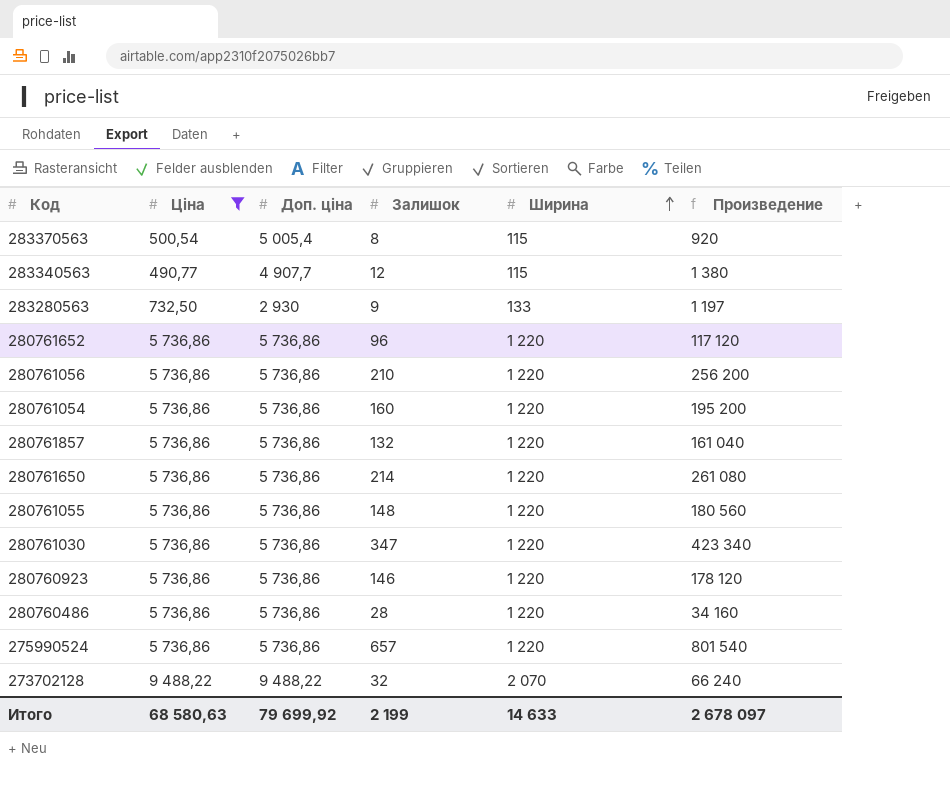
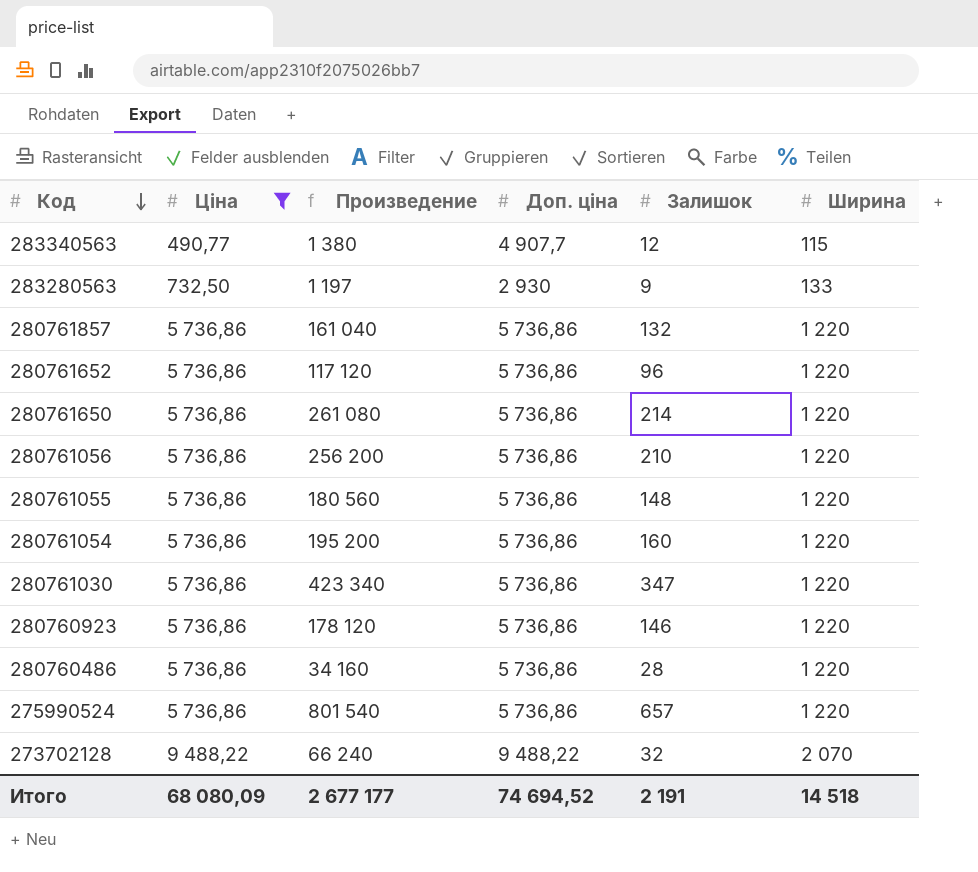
row order: Ширина ascending -> Код descending
column Произведение | position: 6 -> 3
row 283370563: 500,54 | 5 005,4 | 8 | 115 | 920 -> none
Итого | Ціна: 68 580,63 -> 68 080,09
Итого | Произведение: 2 678 097 -> 2 677 177
Итого | Доп. ціна: 79 699,92 -> 74 694,52
Итого | Залишок: 2 199 -> 2 191
Итого | Ширина: 14 633 -> 14 518

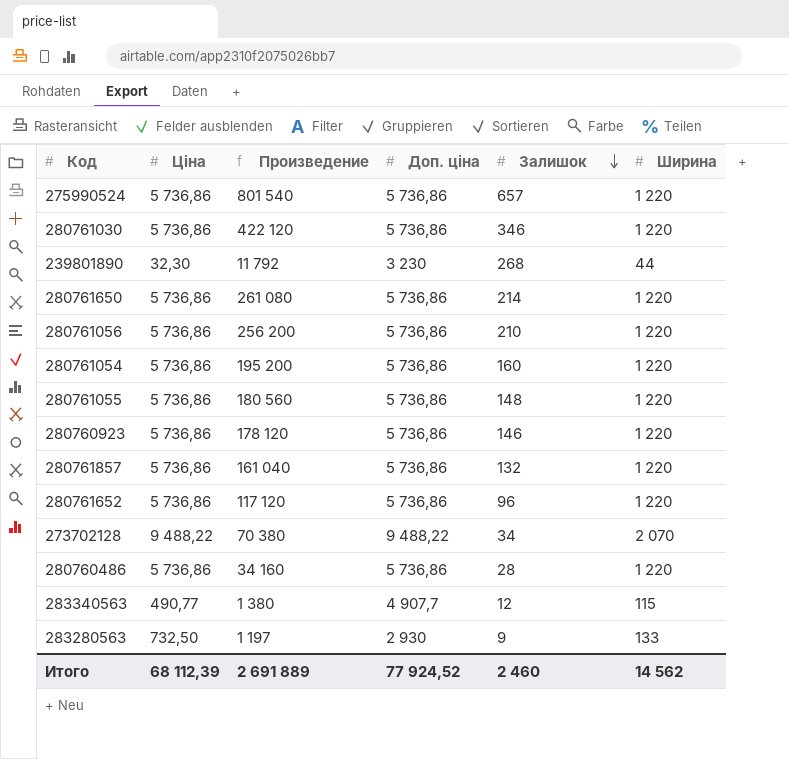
filter: Ціна != 32,30 -> none
row order: Код descending -> Залишок descending
280761030 | Произведение: 423 340 -> 422 120
280761030 | Залишок: 347 -> 346
273702128 | Произведение: 66 240 -> 70 380
273702128 | Залишок: 32 -> 34
Итого | Ціна: 68 080,09 -> 68 112,39
Итого | Произведение: 2 677 177 -> 2 691 889
Итого | Доп. ціна: 74 694,52 -> 77 924,52
Итого | Залишок: 2 191 -> 2 460
Итого | Ширина: 14 518 -> 14 562

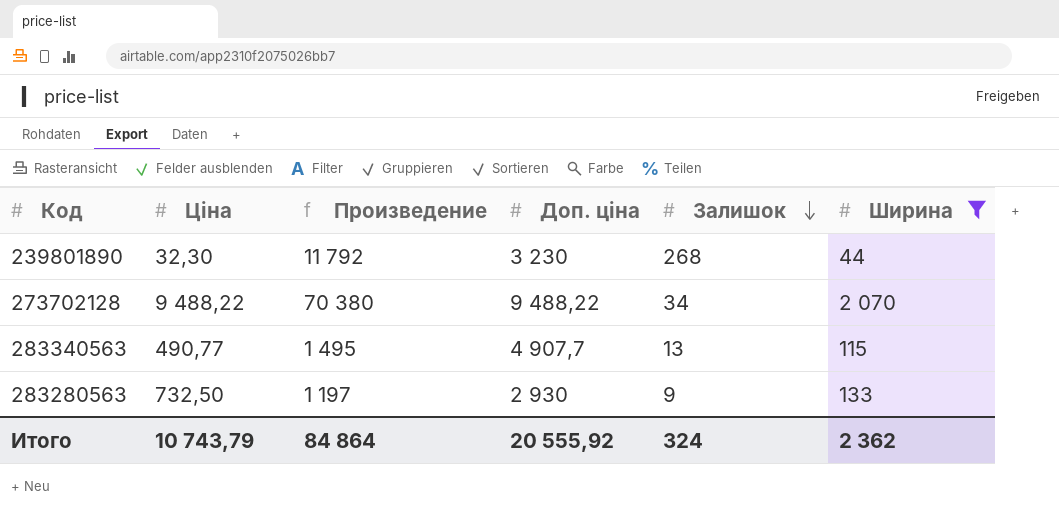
filter: none -> Ширина != 1 220
283340563 | Произведение: 1 380 -> 1 495
283340563 | Залишок: 12 -> 13
Итого | Ціна: 68 112,39 -> 10 743,79
Итого | Произведение: 2 691 889 -> 84 864
Итого | Доп. ціна: 77 924,52 -> 20 555,92
Итого | Залишок: 2 460 -> 324
Итого | Ширина: 14 562 -> 2 362

